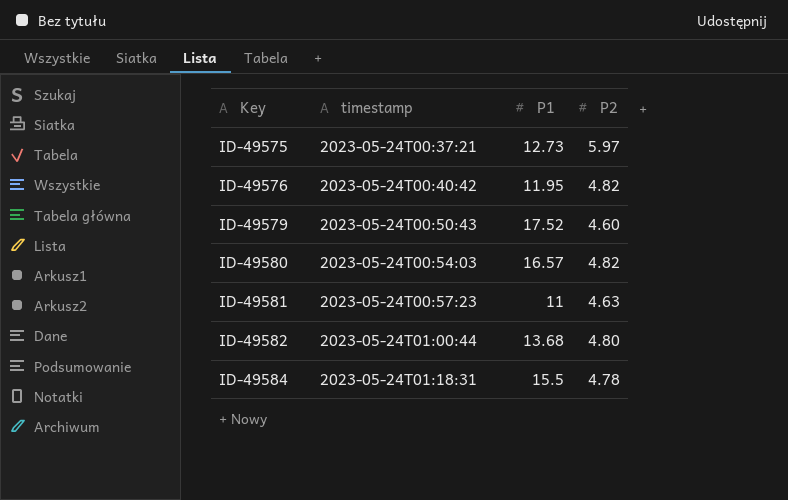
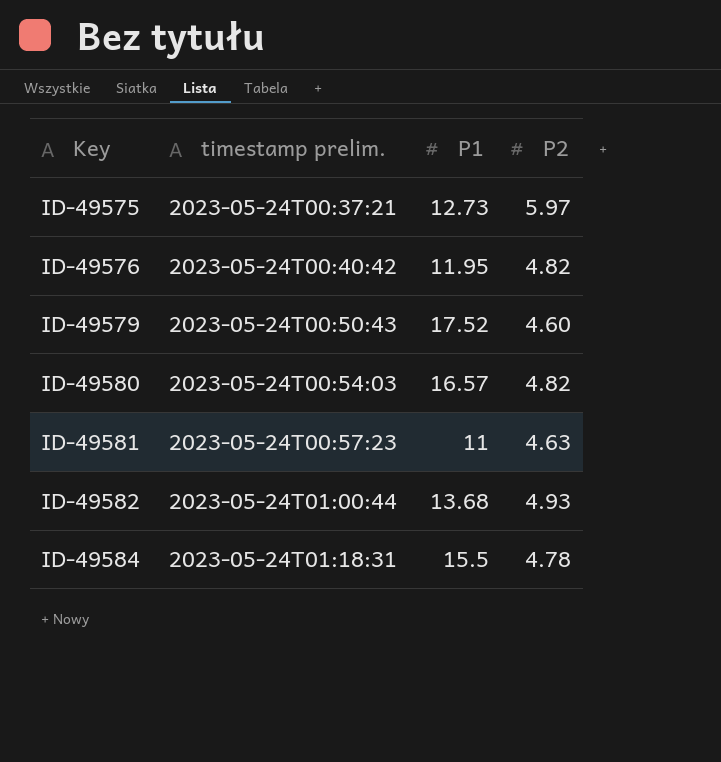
column name: timestamp -> timestamp prelim.
ID-49582 | P2: 4.80 -> 4.93

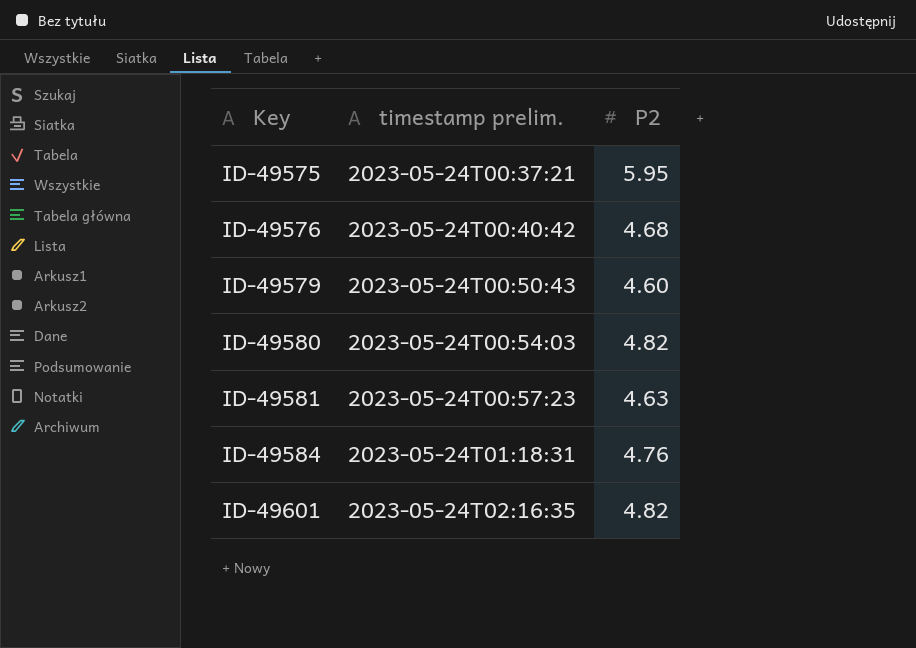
column P1 | position: 3 -> none
row ID-49582: 2023-05-24T01:00:44 | 13.68 | 4.93 -> none
ID-49575 | P2: 5.97 -> 5.95
ID-49576 | P2: 4.82 -> 4.68
ID-49584 | P2: 4.78 -> 4.76
row ID-49601: none -> 2023-05-24T02:16:35 | 4.82

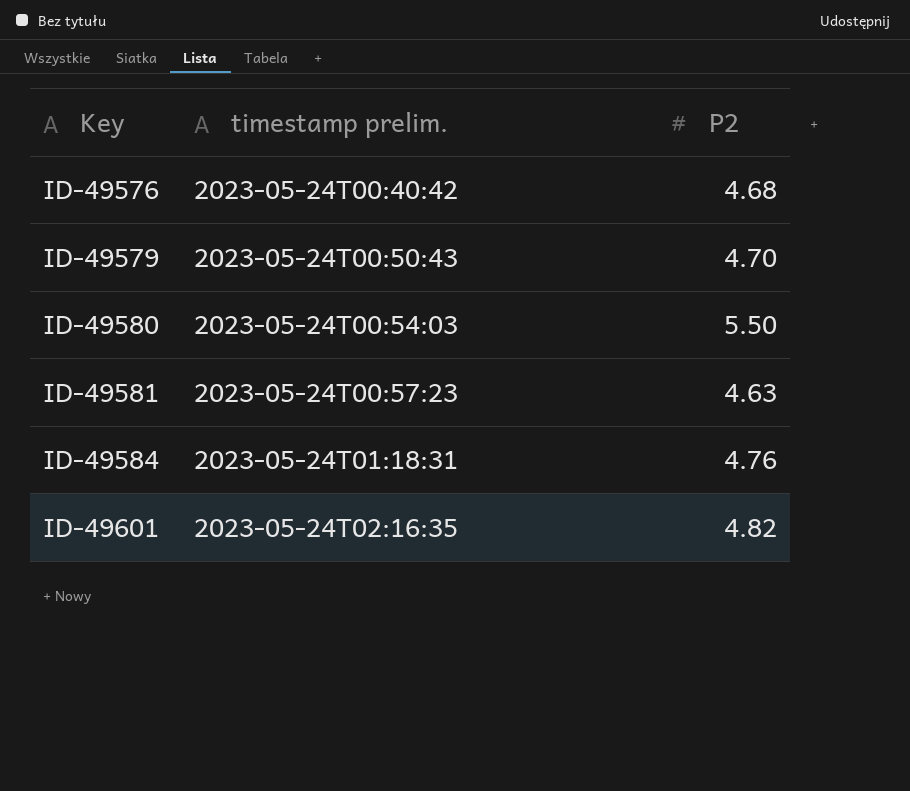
row ID-49575: 2023-05-24T00:37:21 | 5.95 -> none
ID-49579 | P2: 4.60 -> 4.70
ID-49580 | P2: 4.82 -> 5.50

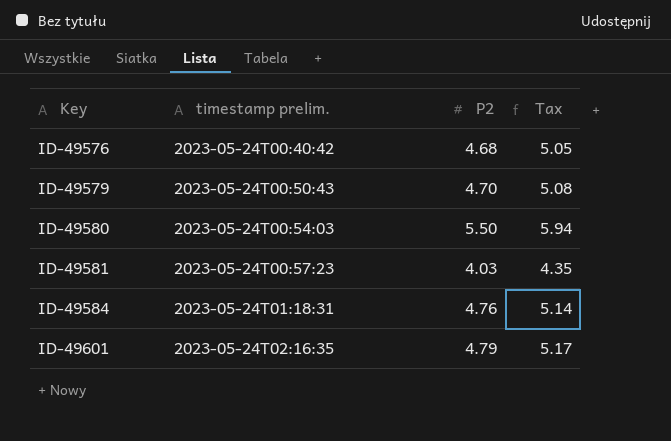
column Tax | formula: none -> [P2] * 1.08
ID-49581 | P2: 4.63 -> 4.03
ID-49601 | P2: 4.82 -> 4.79

